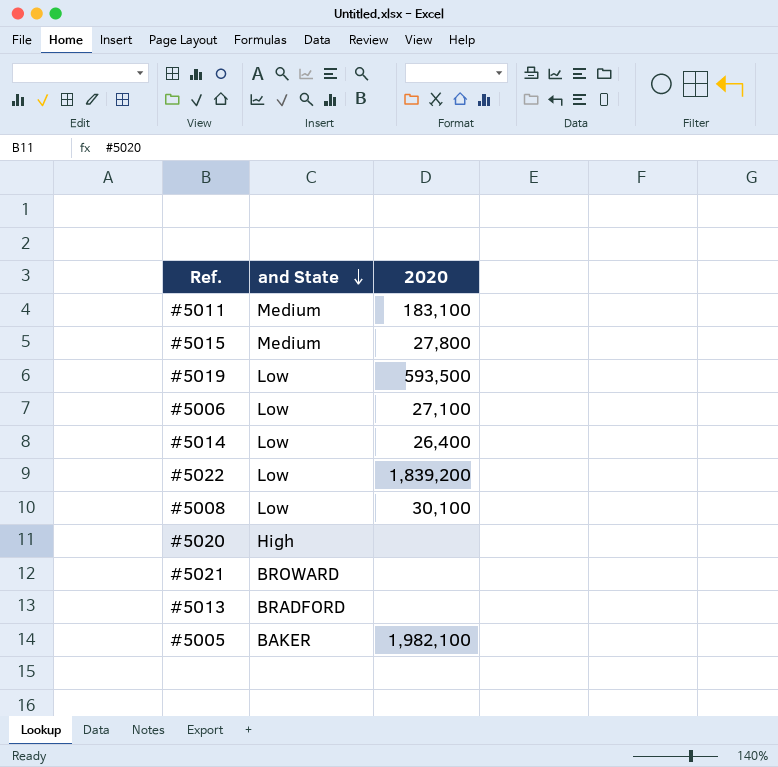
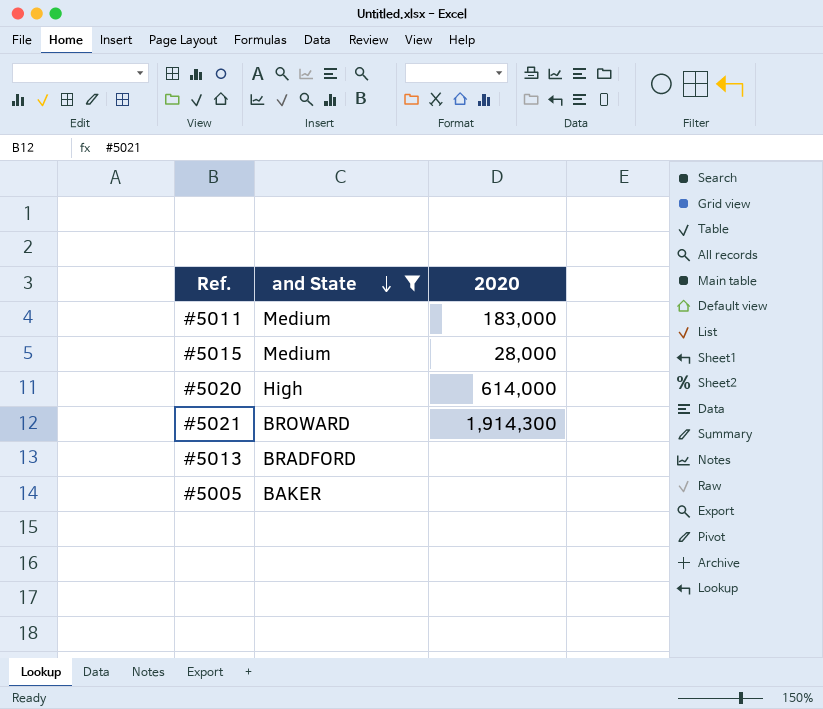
filter: none -> and State != Low
#5011 | 2020: 183,100 -> 183,000
#5015 | 2020: 27,800 -> 28,000
#5020 | 2020: none -> 614,000
#5021 | 2020: none -> 1,914,300
#5005 | 2020: 1,982,100 -> none

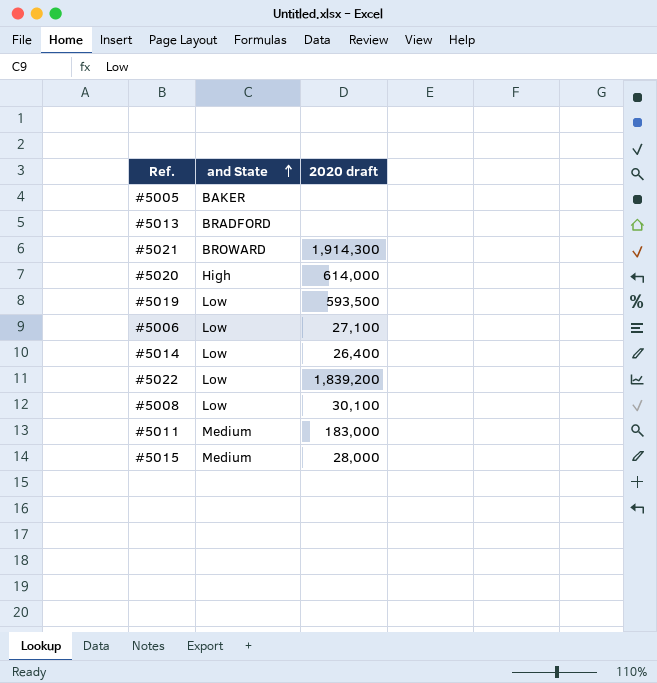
filter: and State != Low -> none
row order: and State descending -> and State ascending
column name: 2020 -> 2020 draft

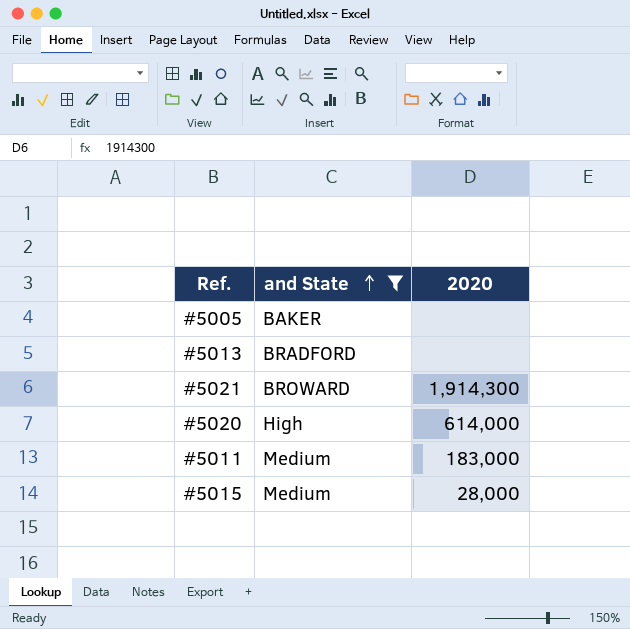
filter: none -> and State != Low
column name: 2020 draft -> 2020

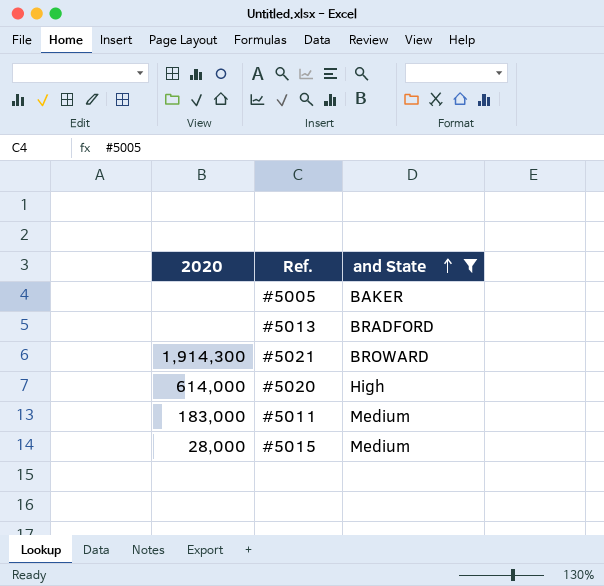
column 2020 | position: 3 -> 1

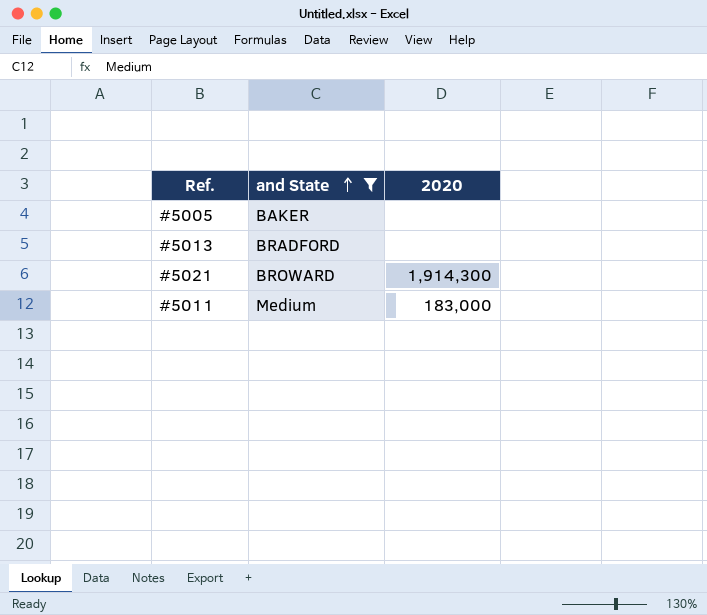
column 2020 | position: 1 -> 3
row #5020: 614,000 | High -> none
row #5015: 28,000 | Medium -> none

